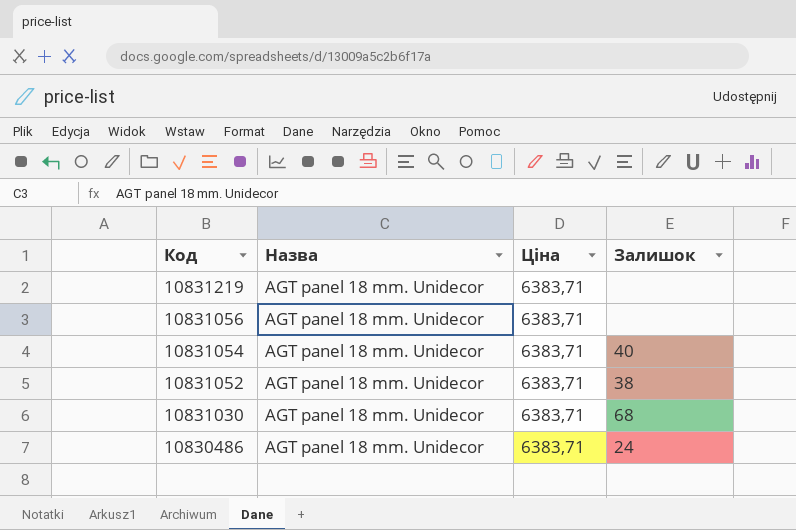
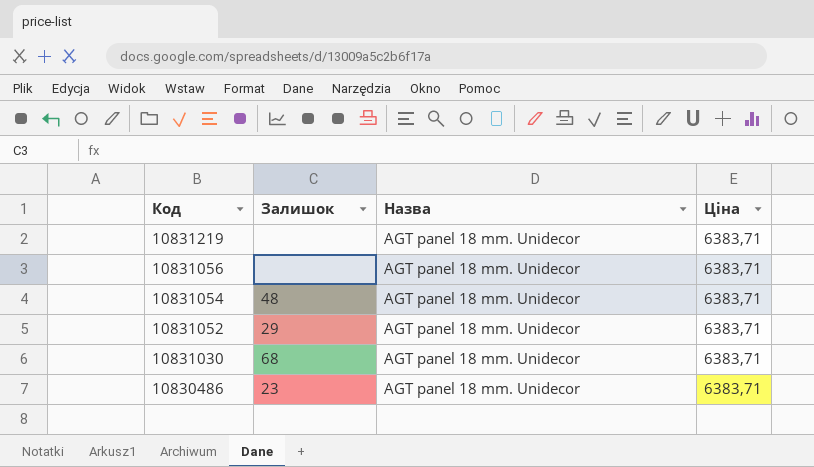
column Залишок | position: 4 -> 2
10831054 | Залишок: 40 -> 48
10831052 | Залишок: 38 -> 29
10830486 | Залишок: 24 -> 23

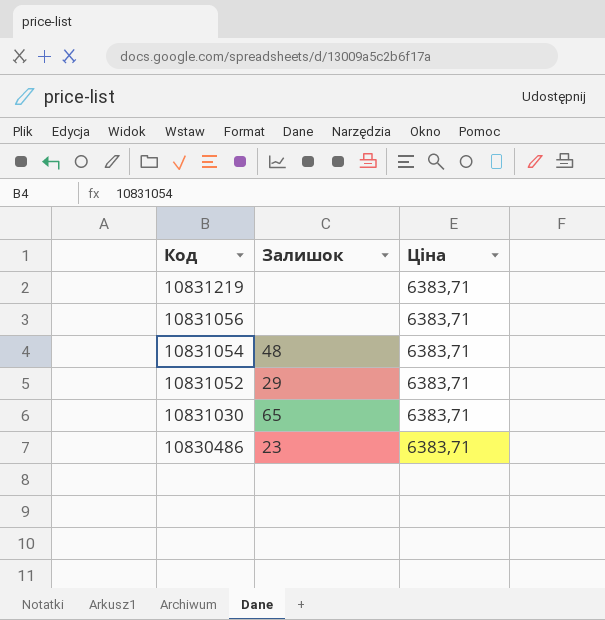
column Назва | position: 3 -> none
10831030 | Залишок: 68 -> 65

